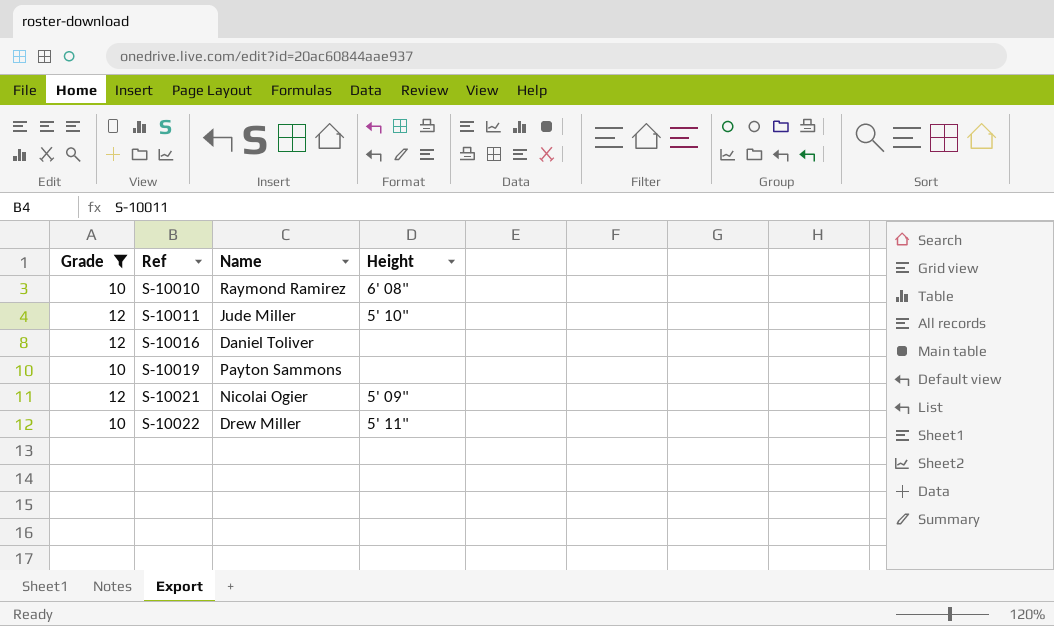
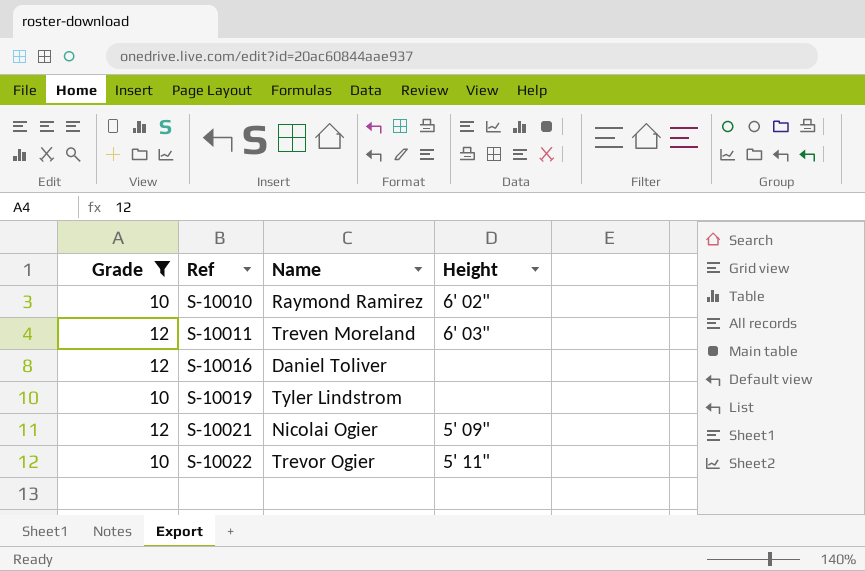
S-10010 | Height: 6' 08" -> 6' 02"
S-10011 | Name: Jude Miller -> Treven Moreland
S-10011 | Height: 5' 10" -> 6' 03"
S-10019 | Name: Payton Sammons -> Tyler Lindstrom
S-10022 | Name: Drew Miller -> Trevor Ogier

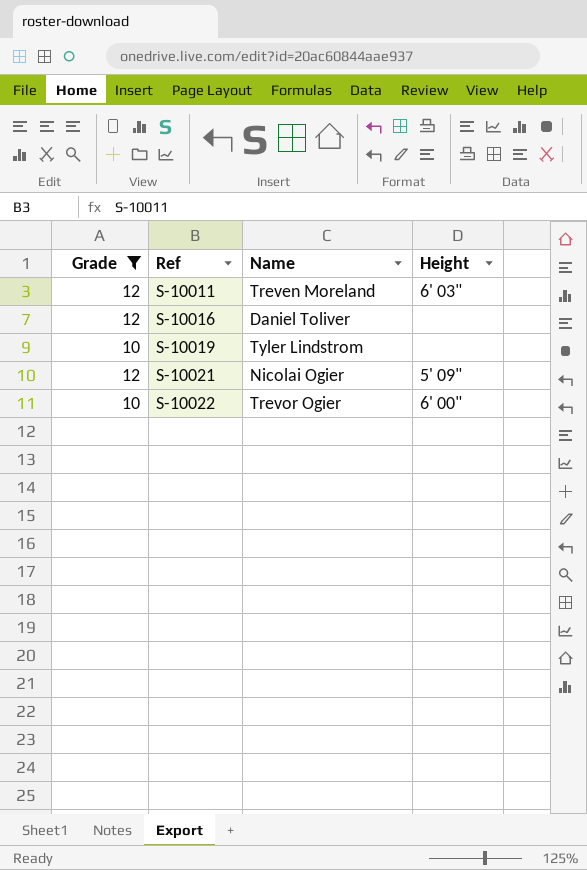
row S-10010: 10 | Raymond Ramirez | 6' 02" -> none
S-10022 | Height: 5' 11" -> 6' 00"

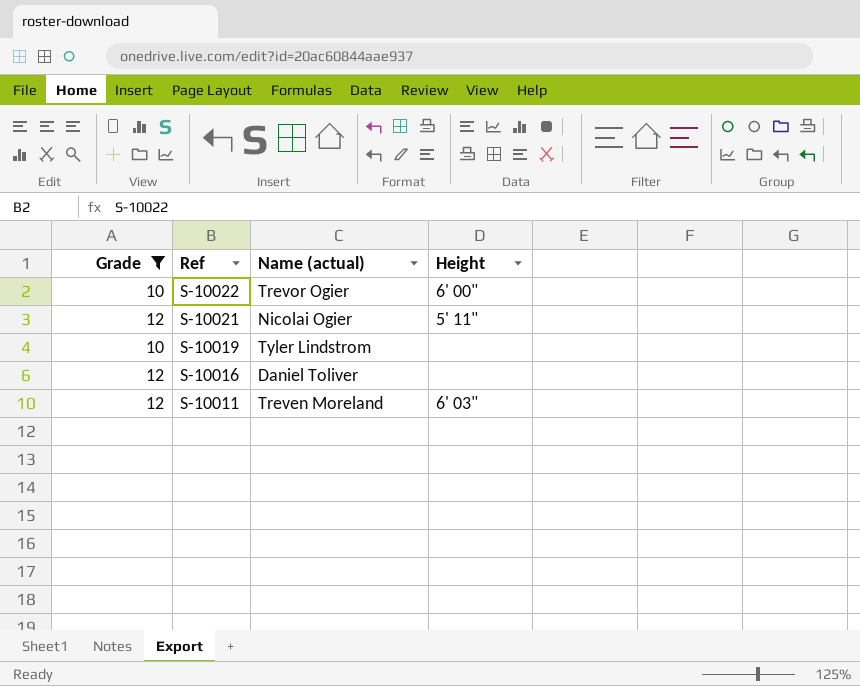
row order: Ref ascending -> Ref descending
column name: Name -> Name (actual)
S-10021 | Height: 5' 09" -> 5' 11"

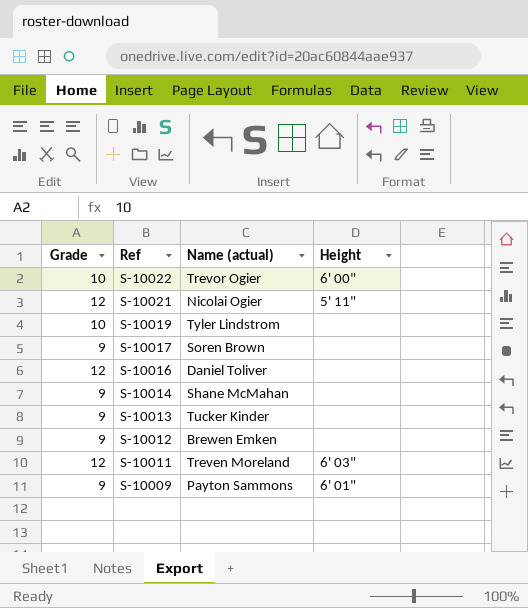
filter: Grade != 9 -> none

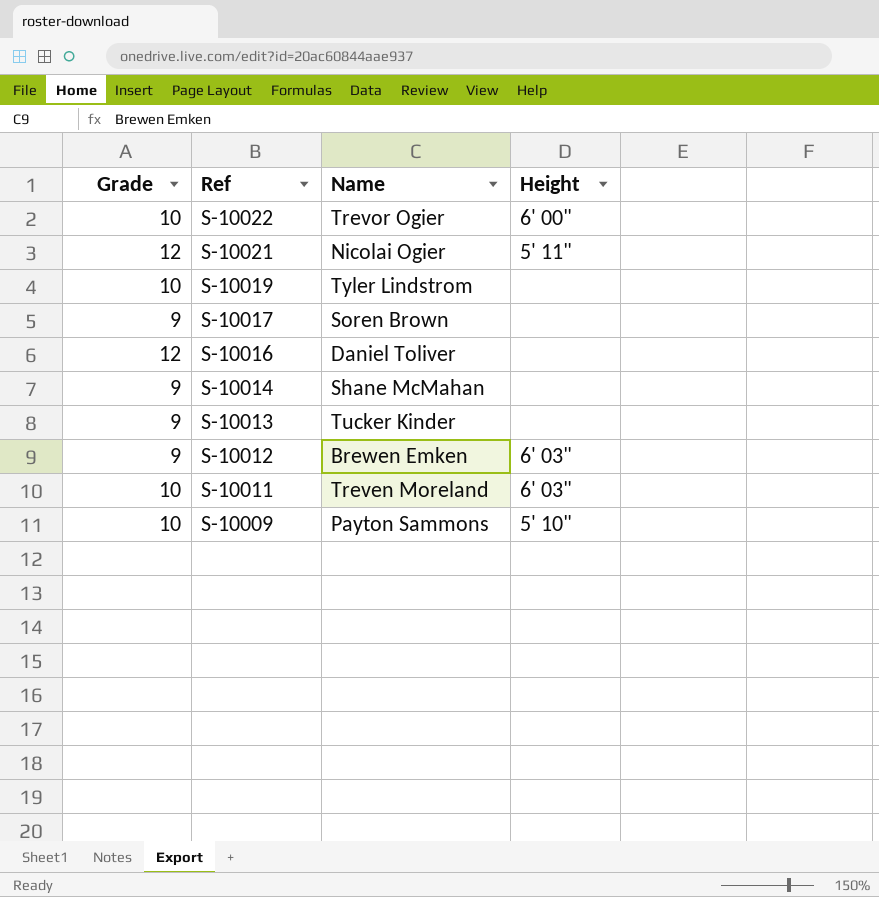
column name: Name (actual) -> Name
S-10012 | Height: none -> 6' 03"
S-10011 | Grade: 12 -> 10
S-10009 | Grade: 9 -> 10
S-10009 | Height: 6' 01" -> 5' 10"

